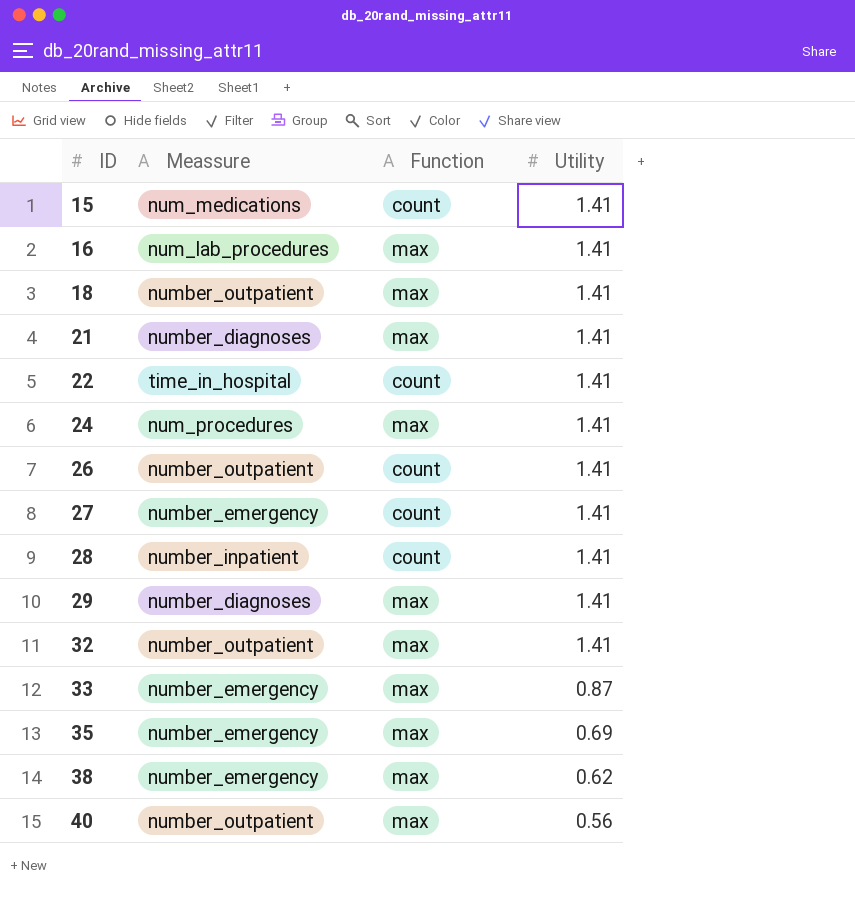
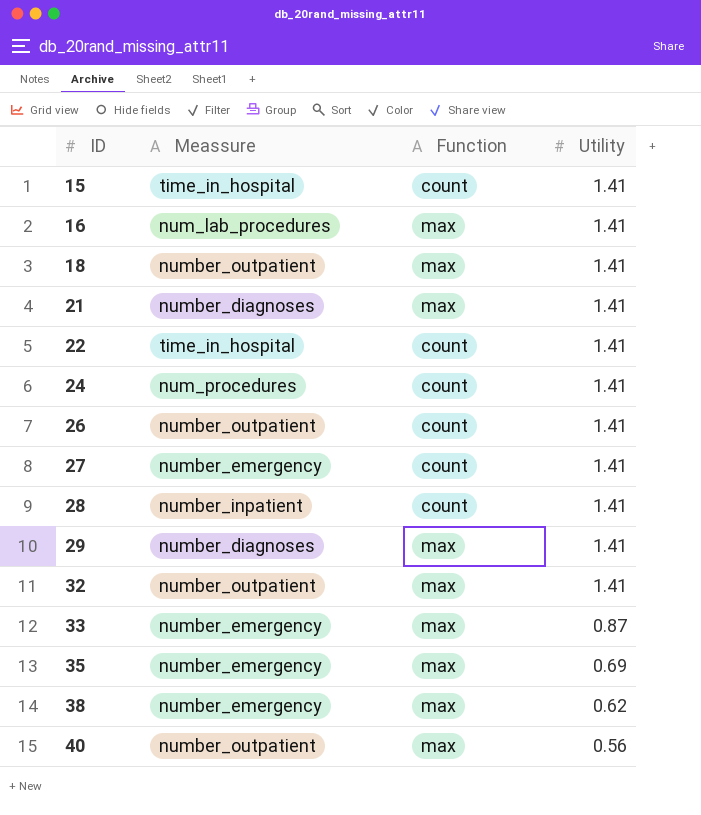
15 | Meassure: num_medications -> time_in_hospital
24 | Function: max -> count

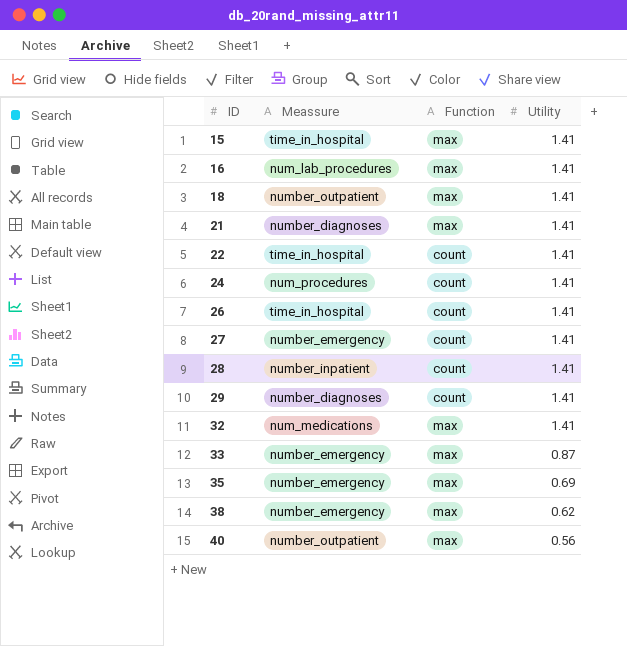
15 | Function: count -> max
26 | Meassure: number_outpatient -> time_in_hospital
29 | Function: max -> count
32 | Meassure: number_outpatient -> num_medications

